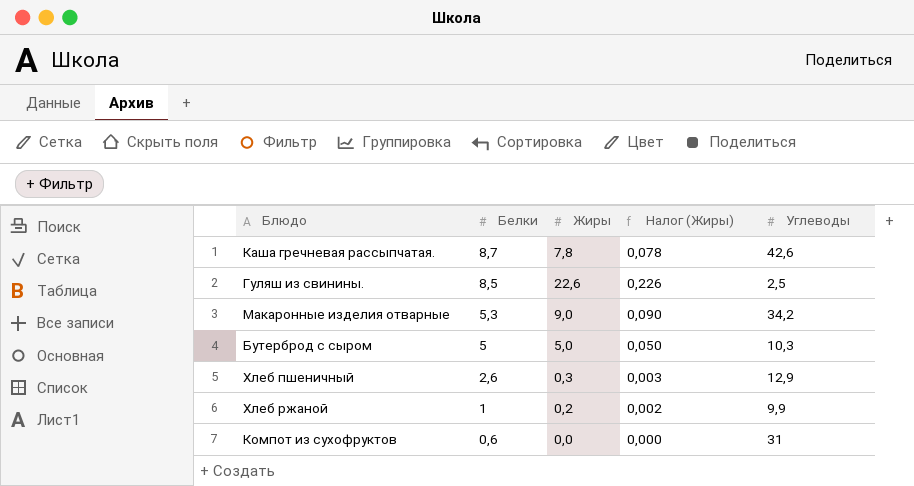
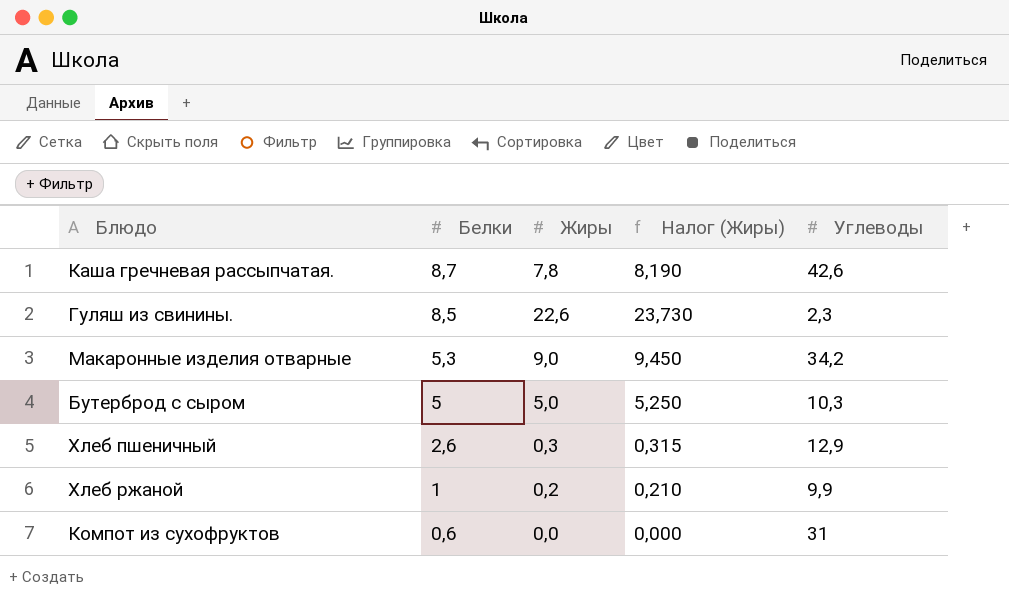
column Налог (Жиры) | formula: [Жиры] * 0,01 -> [Жиры] * 1,05
Гуляш из свинины. | Углеводы: 2,5 -> 2,3

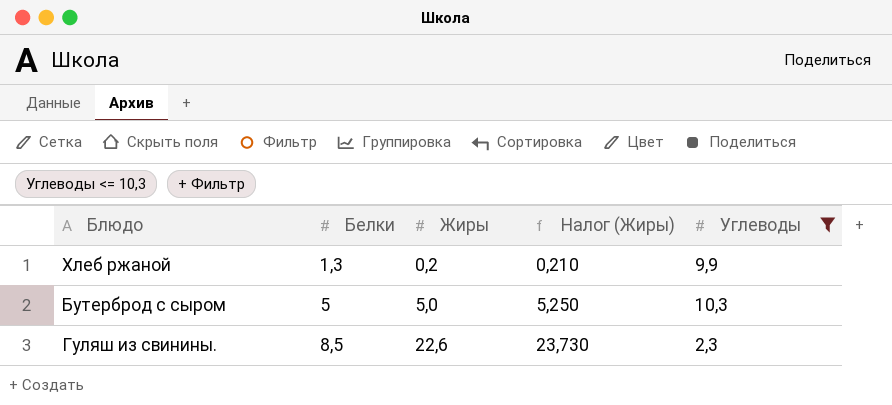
filter: none -> Углеводы <= 10,3
row order: Белки descending -> Белки ascending
Хлеб ржаной | Белки: 1 -> 1,3

